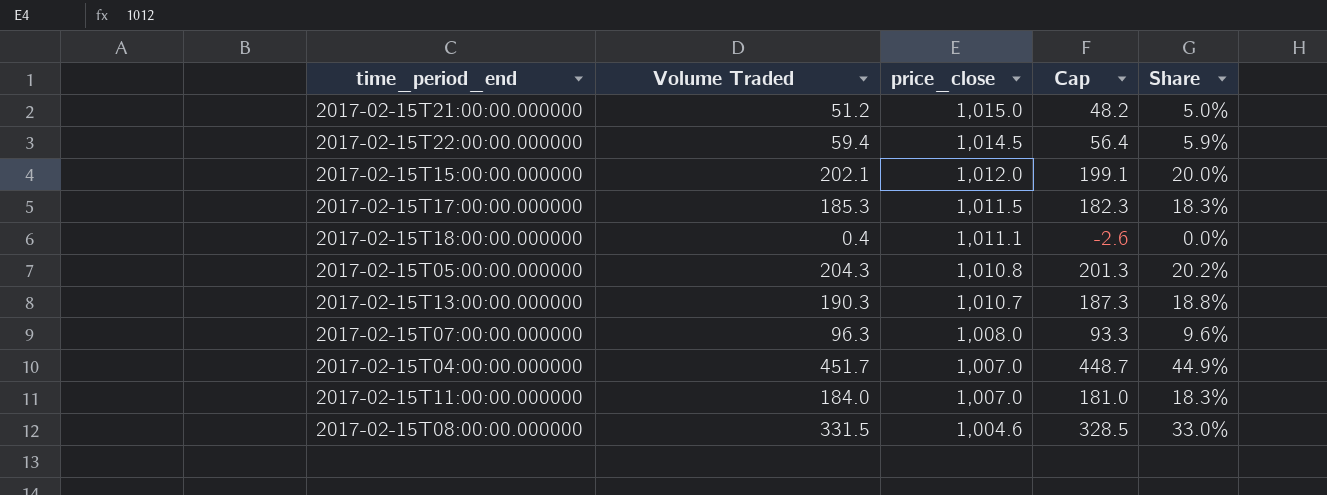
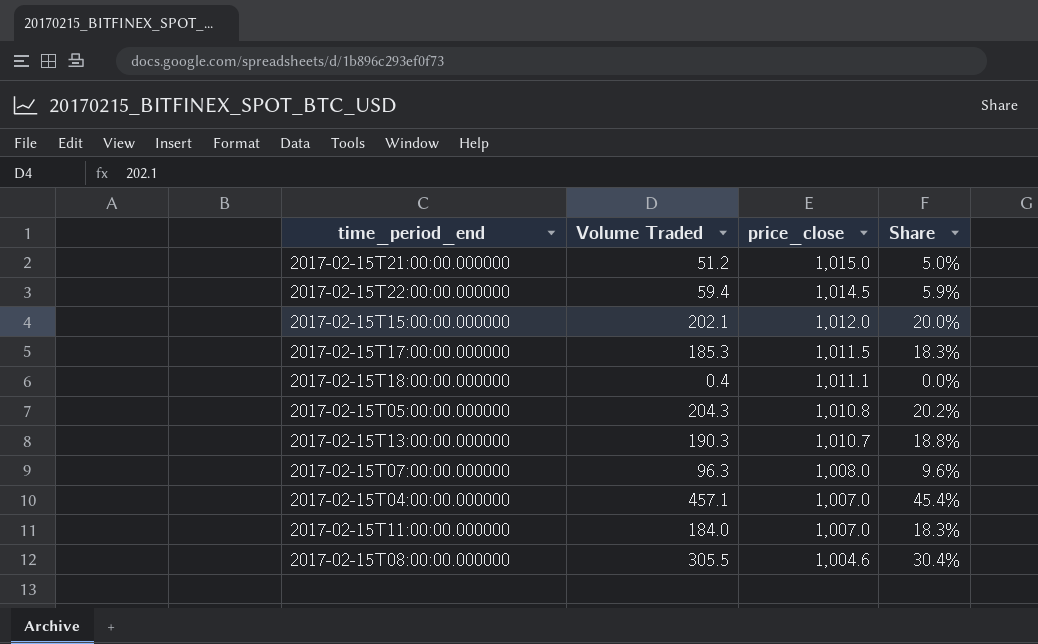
column Cap | formula: [Volume Traded] - 3 -> none
2017-02-15T04:00:00.000000 | Volume Traded: 451.7 -> 457.1
2017-02-15T04:00:00.000000 | Share: 44.9% -> 45.4%
2017-02-15T08:00:00.000000 | Volume Traded: 331.5 -> 305.5
2017-02-15T08:00:00.000000 | Share: 33.0% -> 30.4%

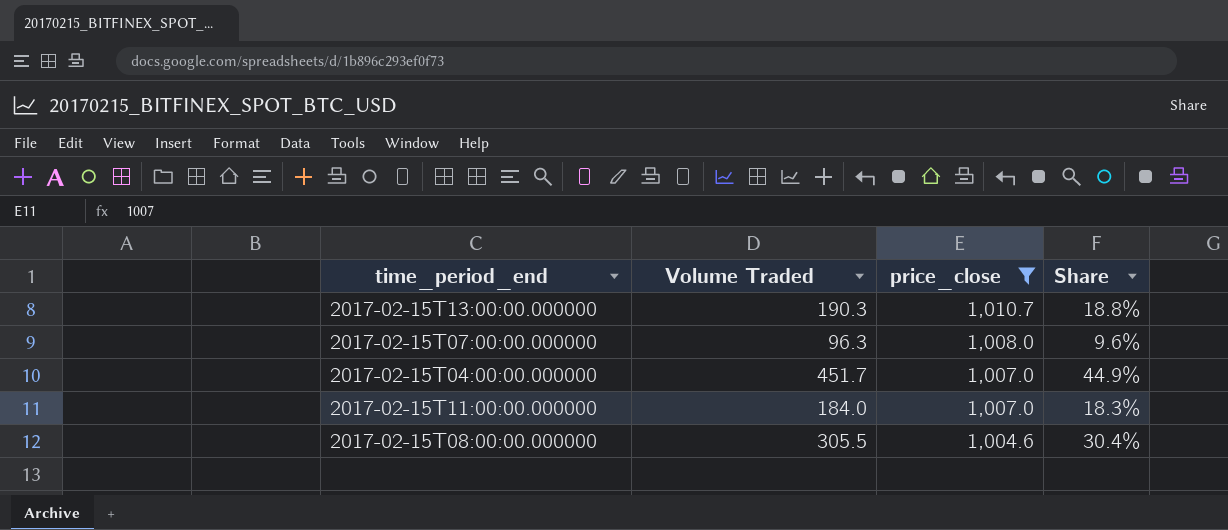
filter: none -> price_close <= 1,010.7
2017-02-15T04:00:00.000000 | Volume Traded: 457.1 -> 451.7
2017-02-15T04:00:00.000000 | Share: 45.4% -> 44.9%

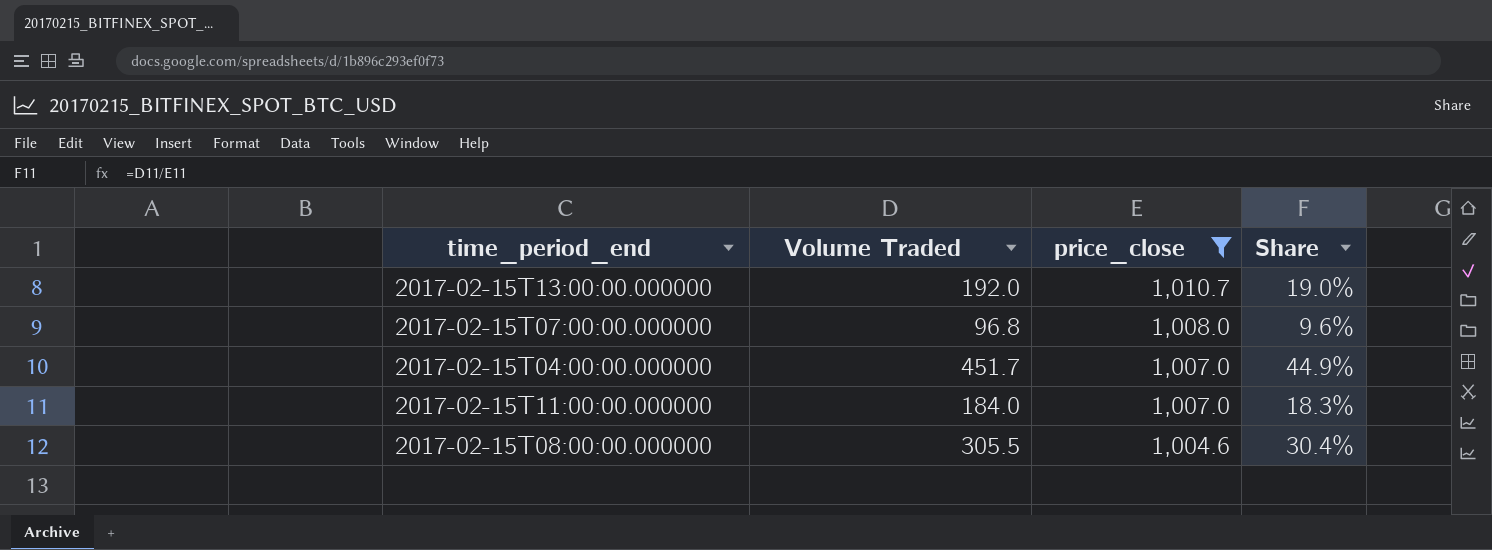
2017-02-15T13:00:00.000000 | Volume Traded: 190.3 -> 192.0
2017-02-15T13:00:00.000000 | Share: 18.8% -> 19.0%
2017-02-15T07:00:00.000000 | Volume Traded: 96.3 -> 96.8

